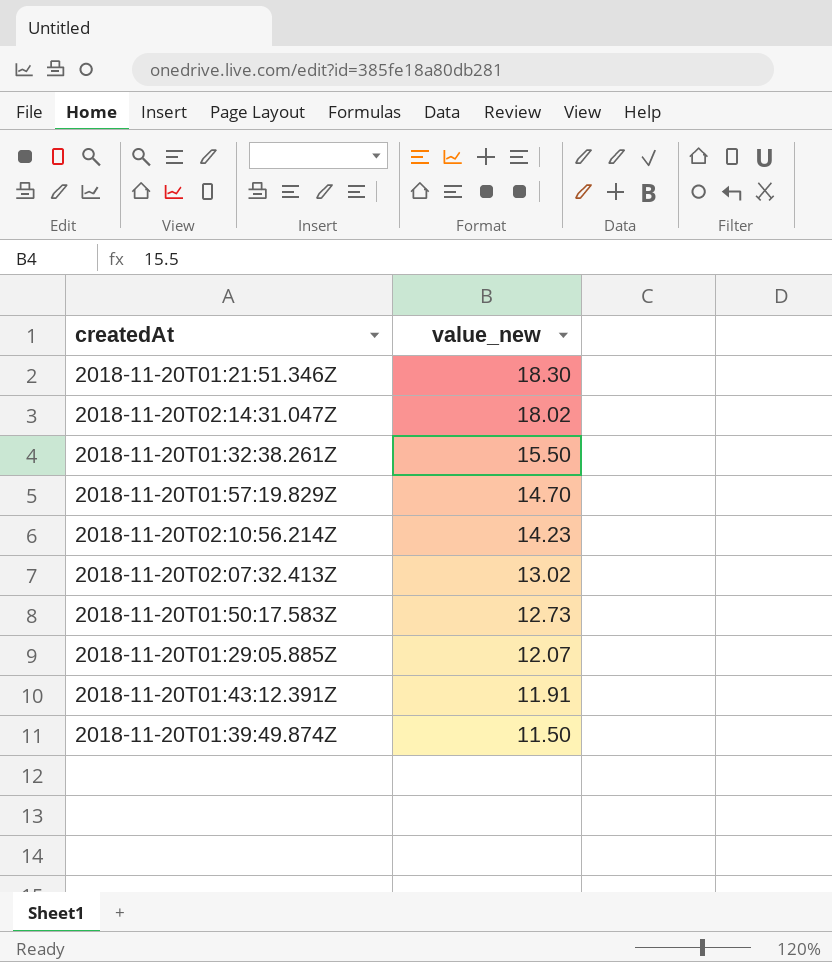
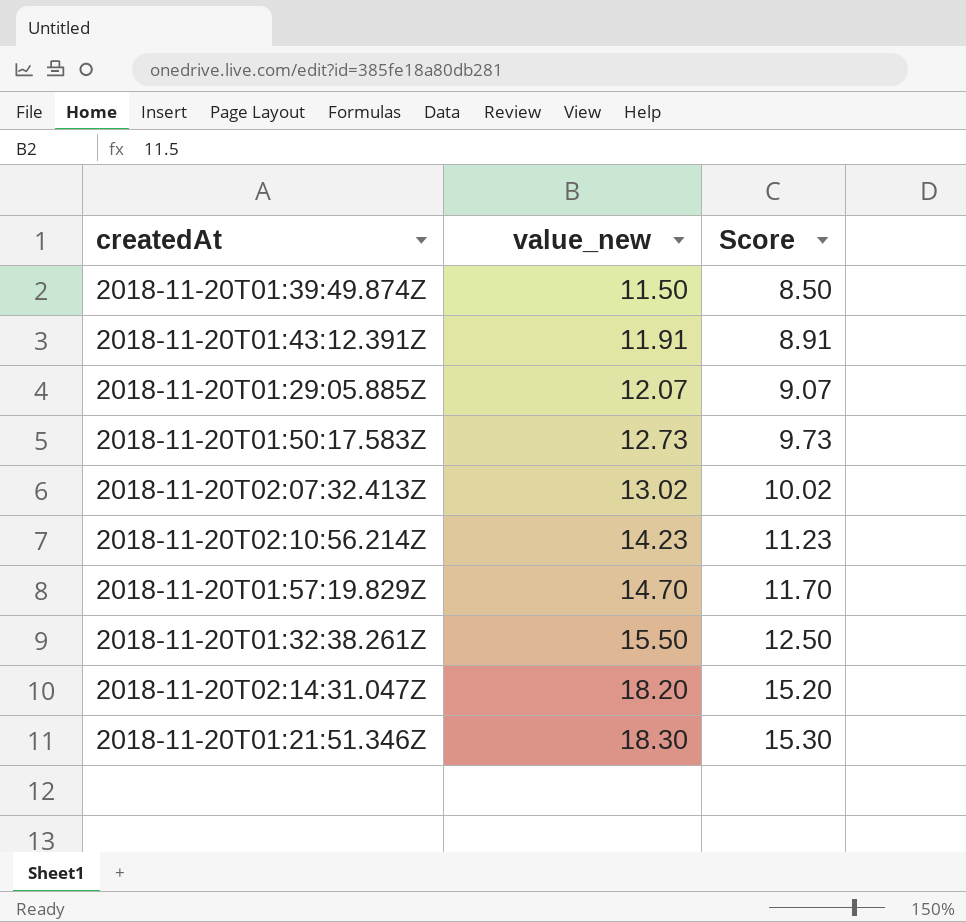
row order: value_new descending -> value_new ascending
column Score | formula: none -> [value_new] - 3
2018-11-20T02:14:31.047Z | value_new: 18.02 -> 18.20

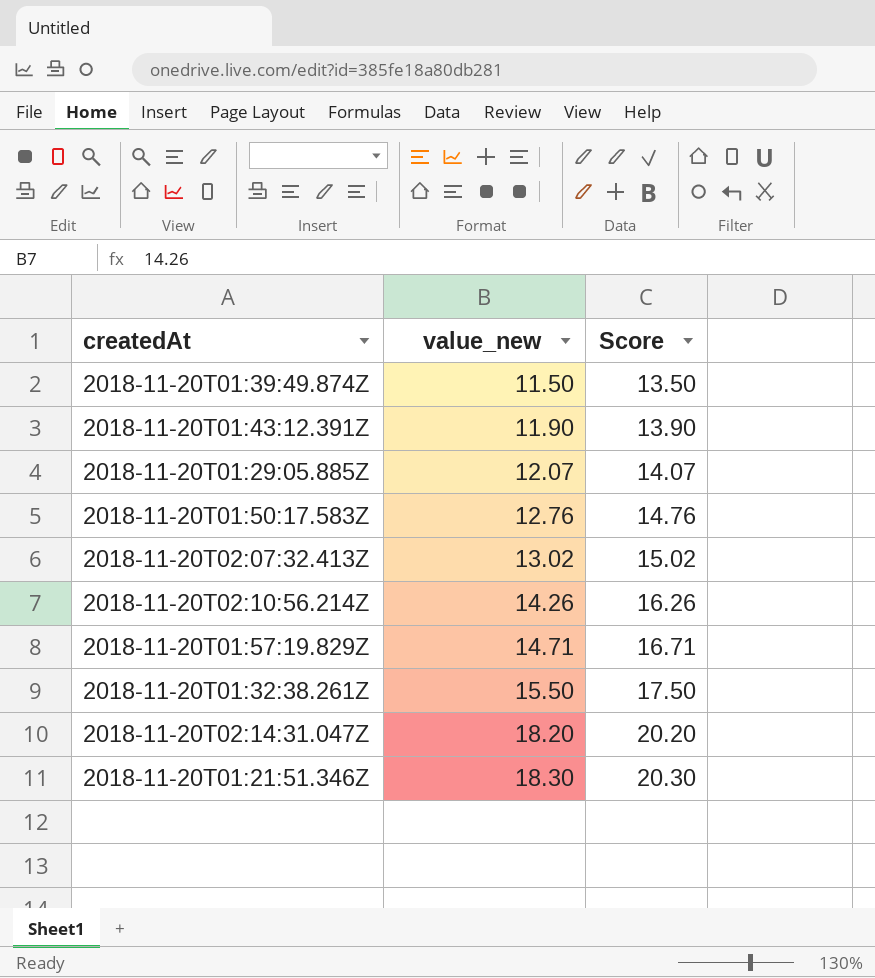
column Score | formula: [value_new] - 3 -> [value_new] + 2
2018-11-20T01:43:12.391Z | value_new: 11.91 -> 11.90
2018-11-20T01:50:17.583Z | value_new: 12.73 -> 12.76
2018-11-20T02:10:56.214Z | value_new: 14.23 -> 14.26
2018-11-20T01:57:19.829Z | value_new: 14.70 -> 14.71

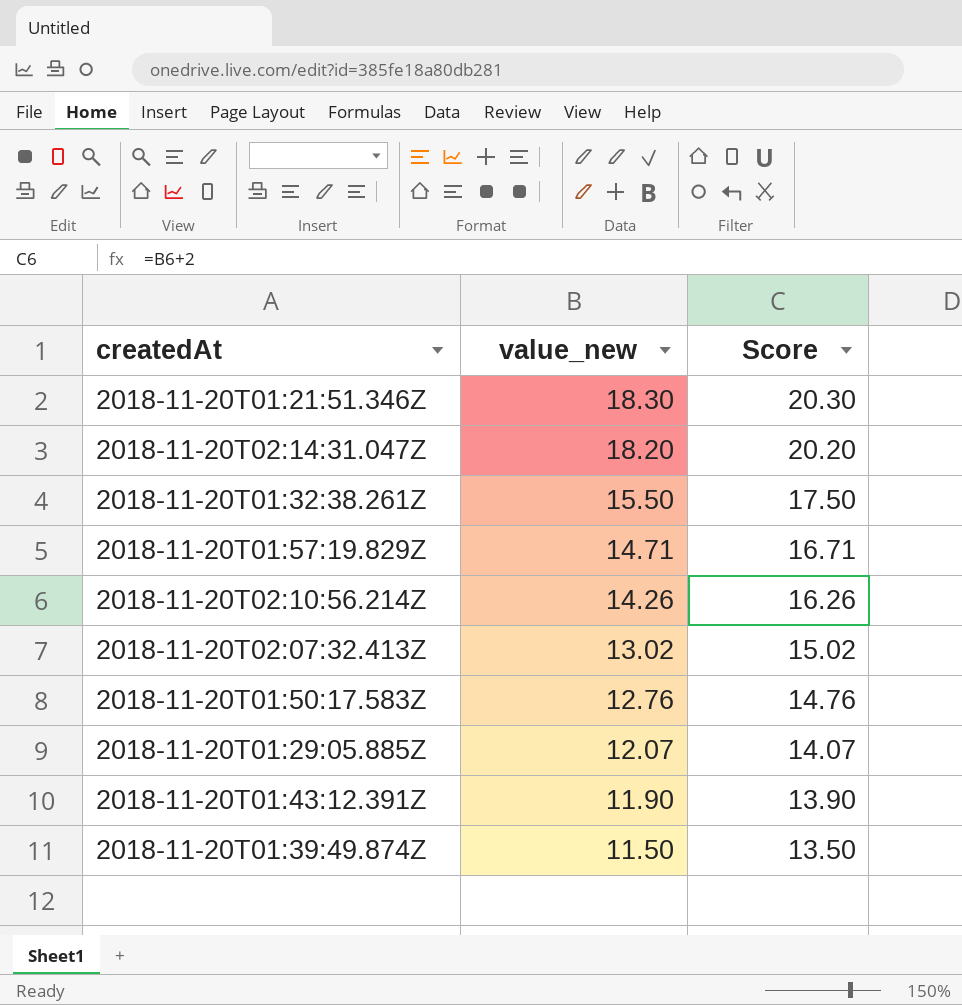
row order: value_new ascending -> value_new descending

